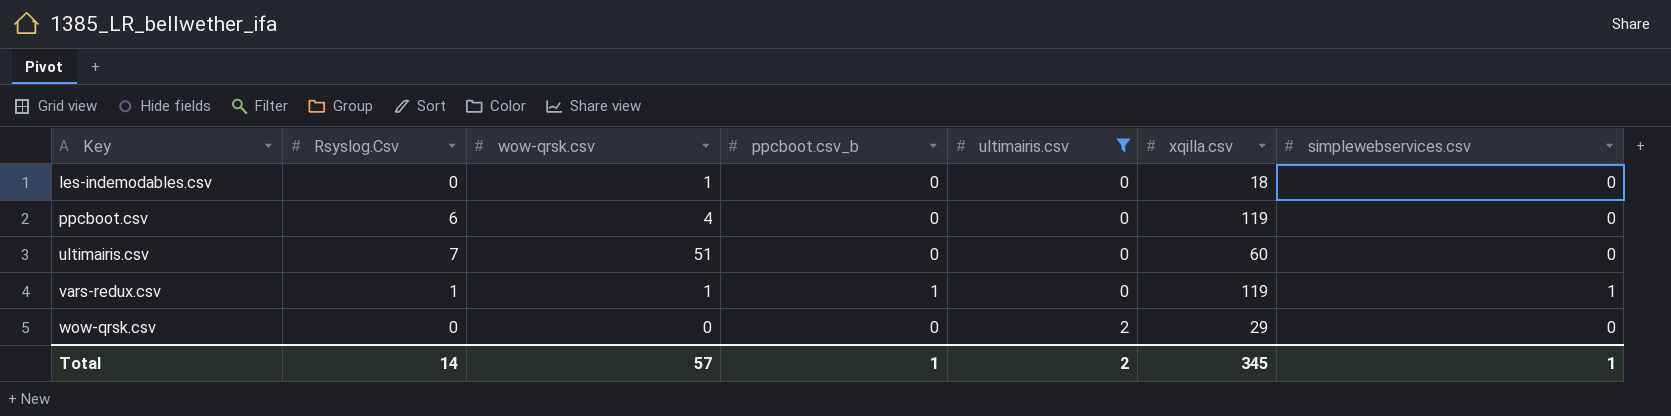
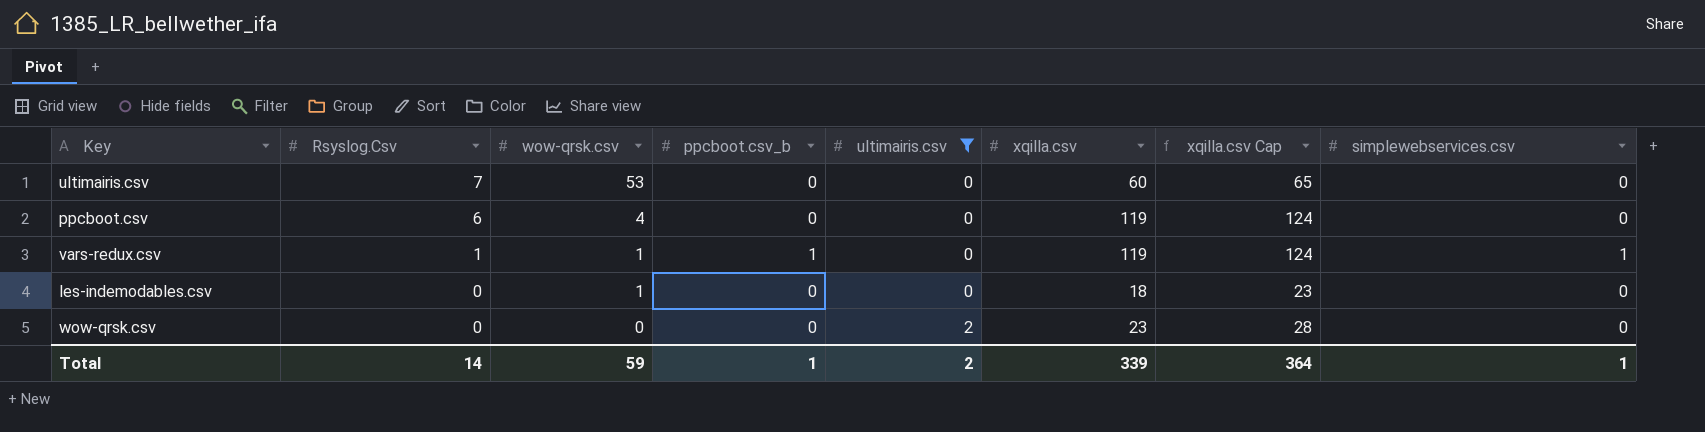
row order: Key ascending -> Rsyslog.Csv descending
column xqilla.csv Cap | formula: none -> [xqilla.csv] + 5
ultimairis.csv | wow-qrsk.csv: 51 -> 53
wow-qrsk.csv | xqilla.csv: 29 -> 23
Total | wow-qrsk.csv: 57 -> 59
Total | xqilla.csv: 345 -> 339

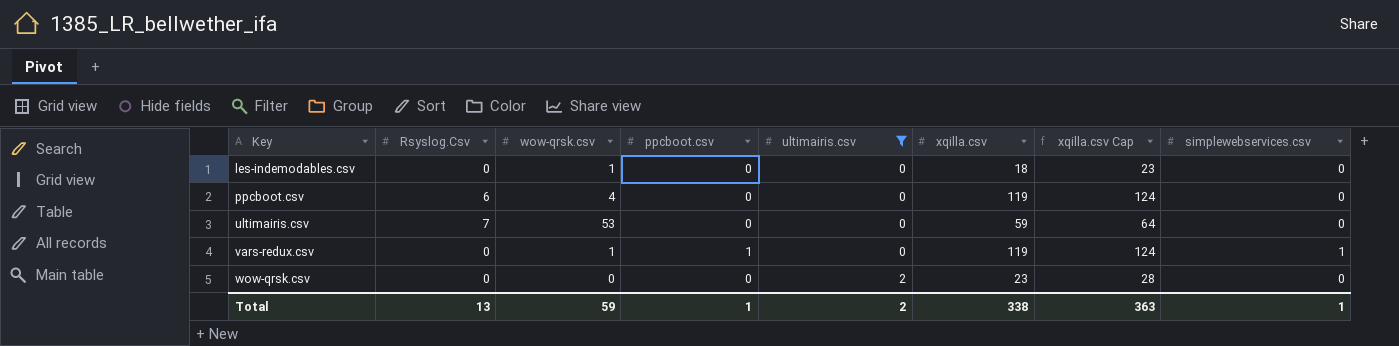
row order: Rsyslog.Csv descending -> Key ascending
column name: ppcboot.csv_b -> ppcboot.csv
ultimairis.csv | xqilla.csv: 60 -> 59
ultimairis.csv | xqilla.csv Cap: 65 -> 64
vars-redux.csv | Rsyslog.Csv: 1 -> 0
Total | Rsyslog.Csv: 14 -> 13
Total | xqilla.csv: 339 -> 338
Total | xqilla.csv Cap: 364 -> 363

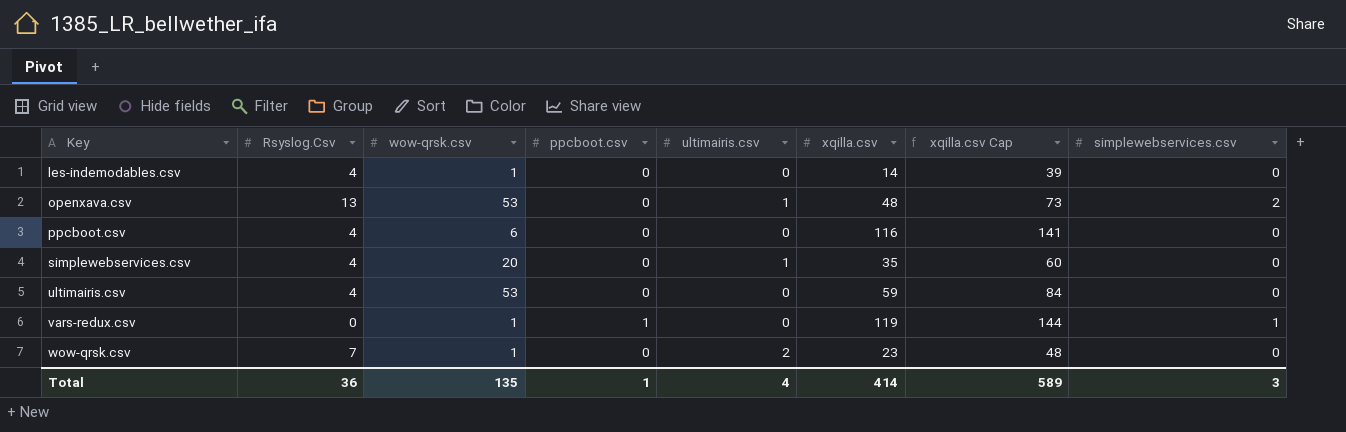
filter: ultimairis.csv != 1 -> none
column xqilla.csv Cap | formula: [xqilla.csv] + 5 -> [xqilla.csv] + 25
les-indemodables.csv | Rsyslog.Csv: 0 -> 4
les-indemodables.csv | xqilla.csv: 18 -> 14
ppcboot.csv | Rsyslog.Csv: 6 -> 4
ppcboot.csv | wow-qrsk.csv: 4 -> 6
ppcboot.csv | xqilla.csv: 119 -> 116
ultimairis.csv | Rsyslog.Csv: 7 -> 4
wow-qrsk.csv | Rsyslog.Csv: 0 -> 7
wow-qrsk.csv | wow-qrsk.csv: 0 -> 1
Total | Rsyslog.Csv: 13 -> 36
Total | wow-qrsk.csv: 59 -> 135
Total | ultimairis.csv: 2 -> 4
Total | xqilla.csv: 338 -> 414
Total | xqilla.csv Cap: 363 -> 589
Total | simplewebservices.csv: 1 -> 3

